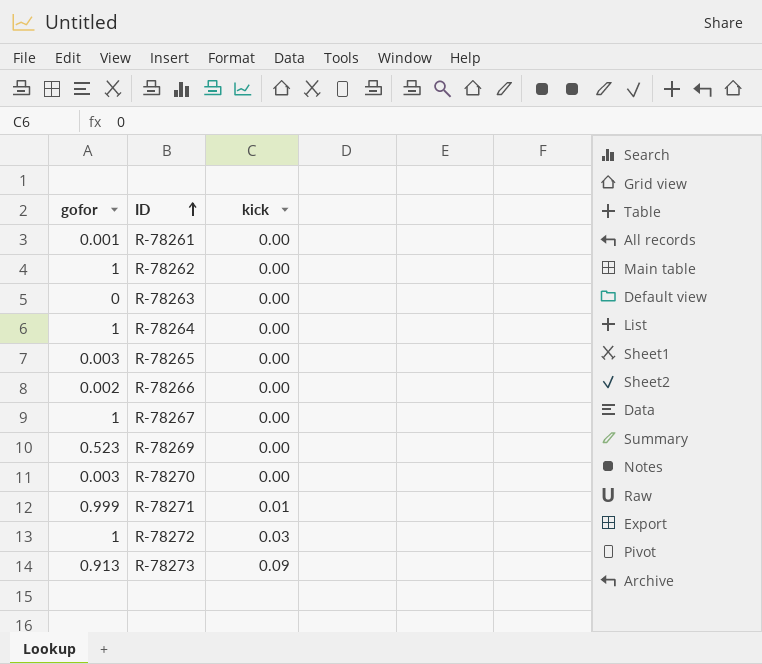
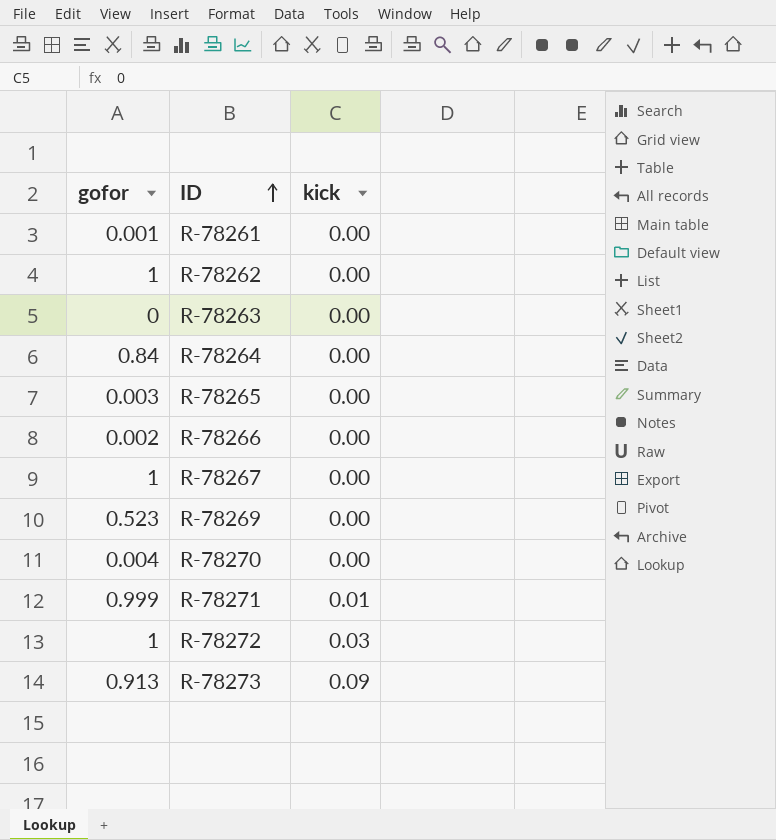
R-78264 | gofor: 1 -> 0.84
R-78270 | gofor: 0.003 -> 0.004

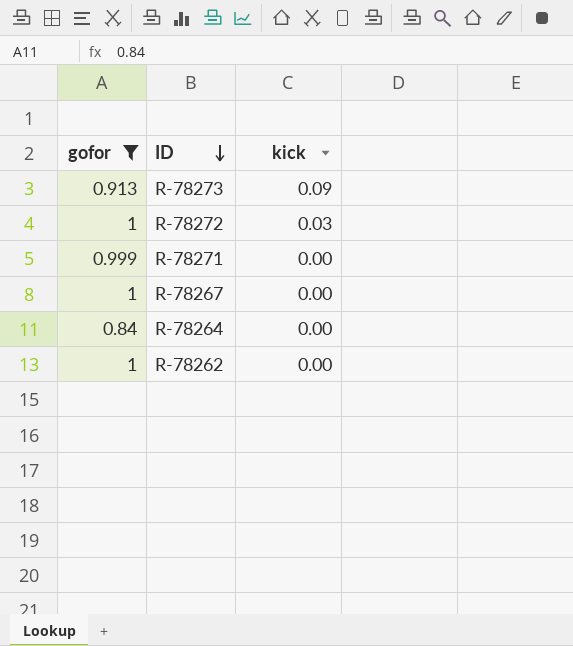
filter: none -> gofor >= 0.84
row order: ID ascending -> ID descending
R-78271 | kick: 0.01 -> 0.00

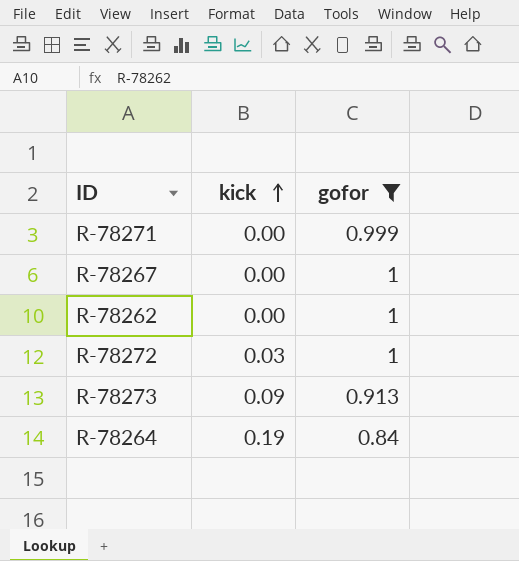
row order: ID descending -> kick ascending
column gofor | position: 1 -> 3
R-78264 | kick: 0.00 -> 0.19

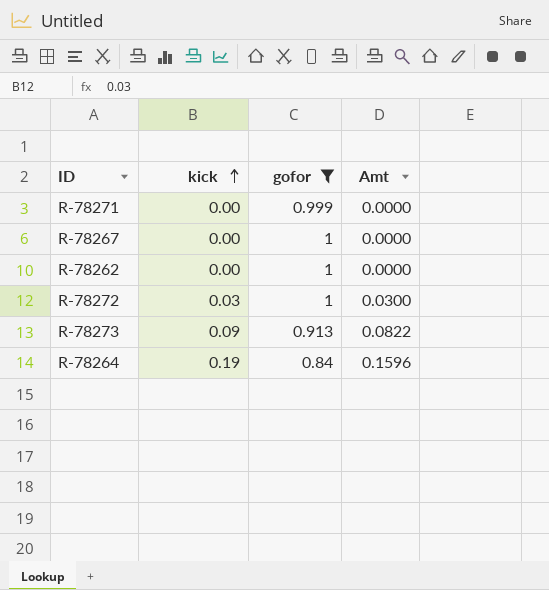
column Amt | formula: none -> [kick] * [gofor]

